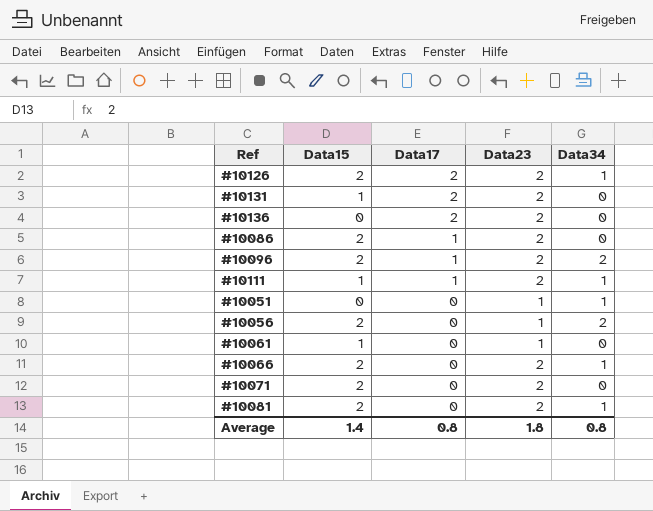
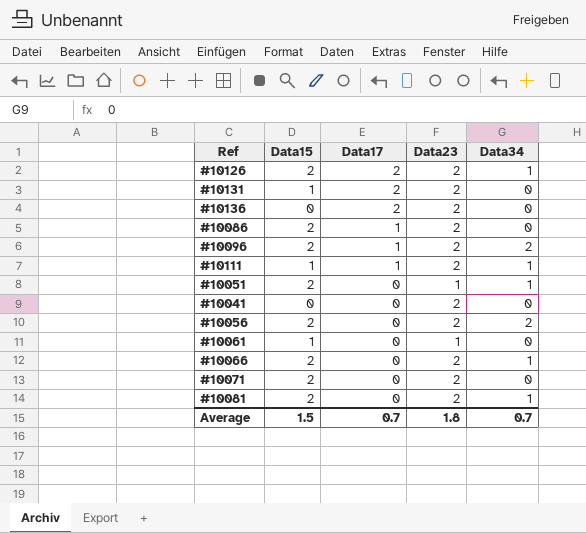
#10051 | Data15: 0 -> 2
row #10041: none -> 0 | 0 | 2 | 0
#10056 | Data23: 1 -> 2
Average | Data15: 1.4 -> 1.5
Average | Data17: 0.8 -> 0.7
Average | Data34: 0.8 -> 0.7

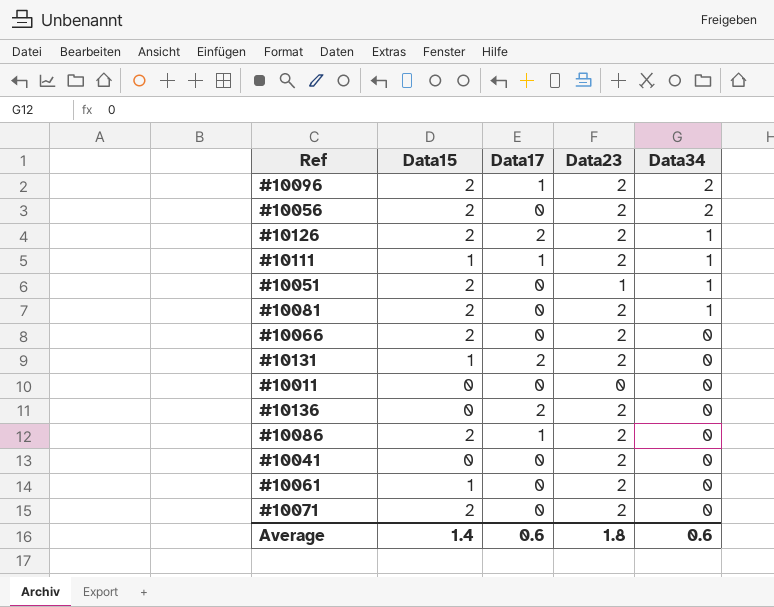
row order: Data17 descending -> Data34 descending
#10066 | Data34: 1 -> 0
row #10011: none -> 0 | 0 | 0 | 0
#10061 | Data23: 1 -> 2
Average | Data15: 1.5 -> 1.4
Average | Data17: 0.7 -> 0.6
Average | Data34: 0.7 -> 0.6

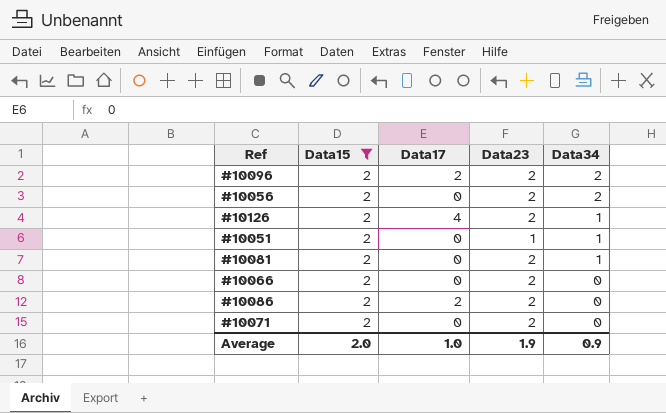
filter: none -> Data15 = 2
#10096 | Data17: 1 -> 2
#10126 | Data17: 2 -> 4
#10086 | Data17: 1 -> 2
Average | Data15: 1.4 -> 2.0
Average | Data17: 0.6 -> 1.0
Average | Data23: 1.8 -> 1.9
Average | Data34: 0.6 -> 0.9

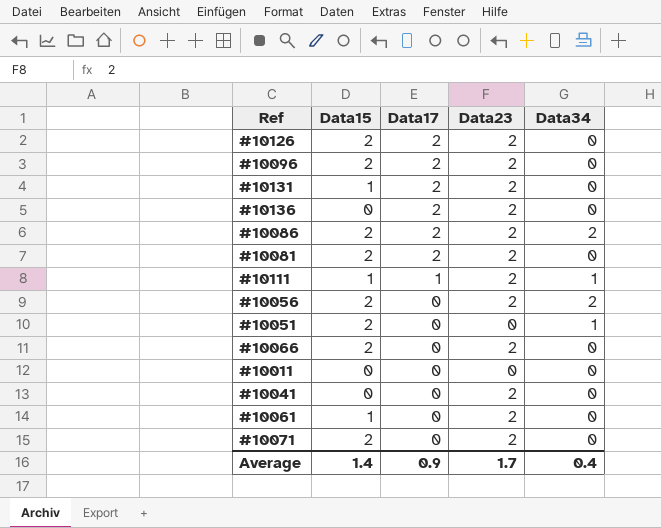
filter: Data15 = 2 -> none
row order: Data34 descending -> Data17 descending
#10126 | Data17: 4 -> 2
#10126 | Data34: 1 -> 0
#10096 | Data34: 2 -> 0
#10086 | Data34: 0 -> 2
#10081 | Data17: 0 -> 2
#10081 | Data34: 1 -> 0
#10051 | Data23: 1 -> 0
Average | Data15: 2.0 -> 1.4
Average | Data17: 1.0 -> 0.9
Average | Data23: 1.9 -> 1.7
Average | Data34: 0.9 -> 0.4

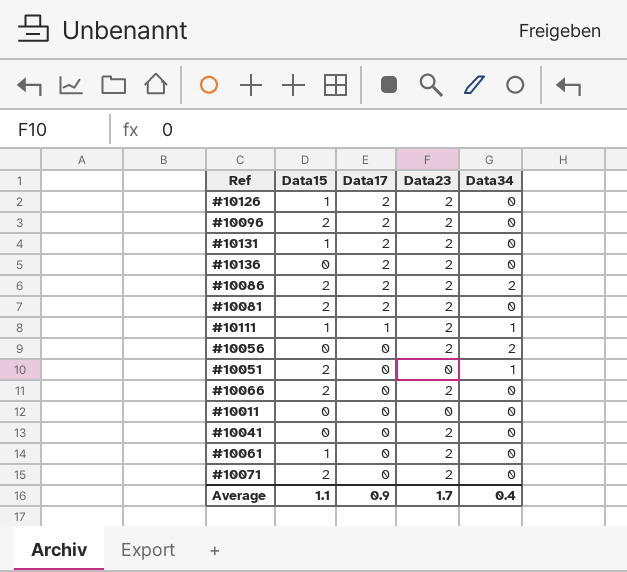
#10126 | Data15: 2 -> 1
#10056 | Data15: 2 -> 0
Average | Data15: 1.4 -> 1.1

